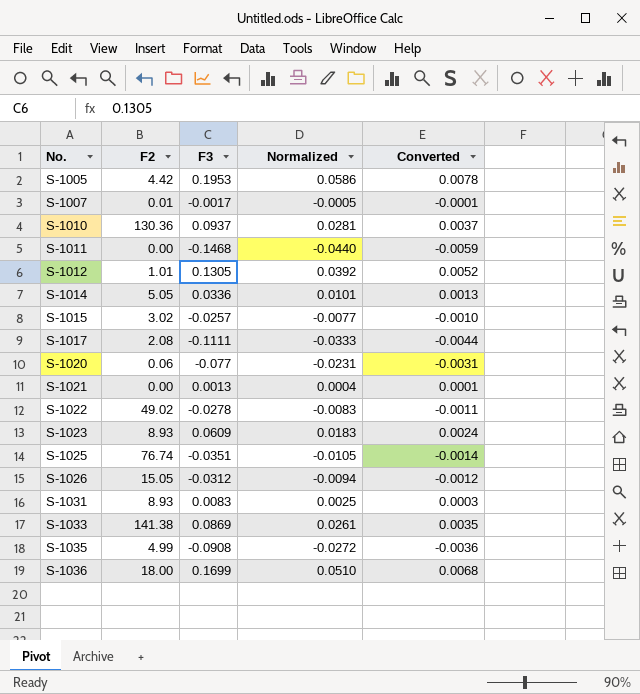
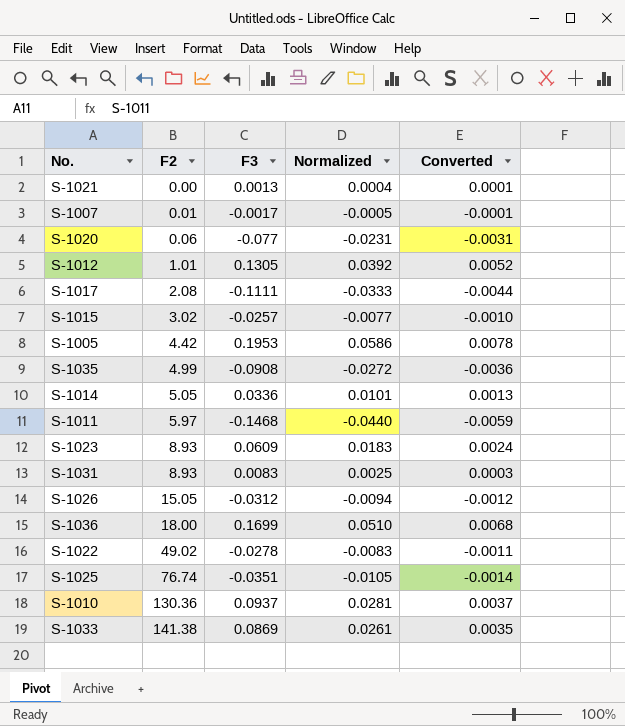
row order: No. ascending -> F2 ascending
S-1011 | F2: 0.00 -> 5.97

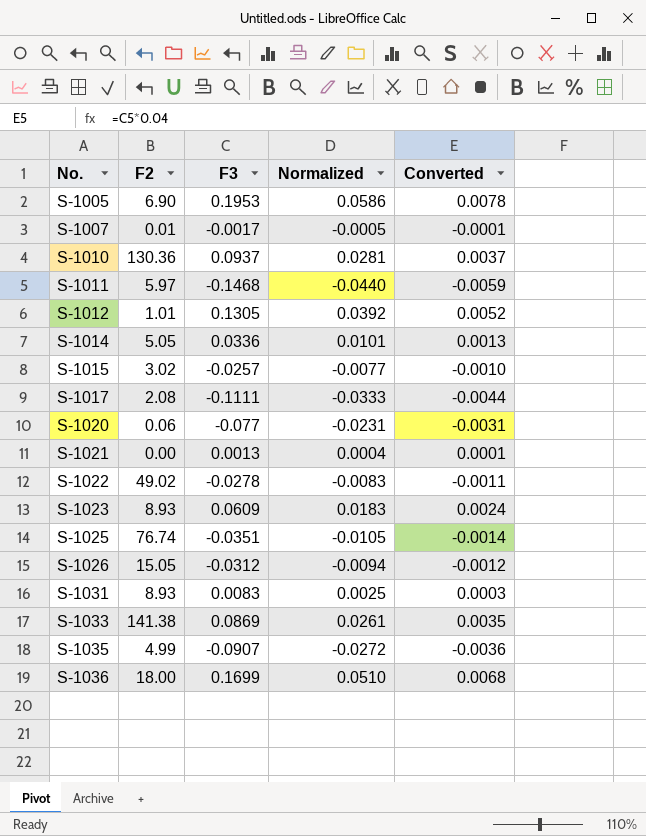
row order: F2 ascending -> No. ascending
S-1005 | F2: 4.42 -> 6.90
S-1035 | F3: -0.0908 -> -0.0907

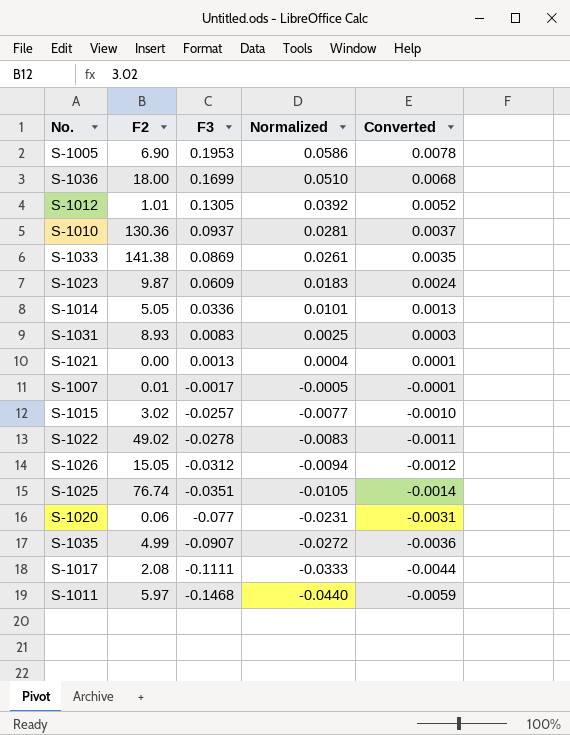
row order: No. ascending -> F3 descending
S-1023 | F2: 8.93 -> 9.87

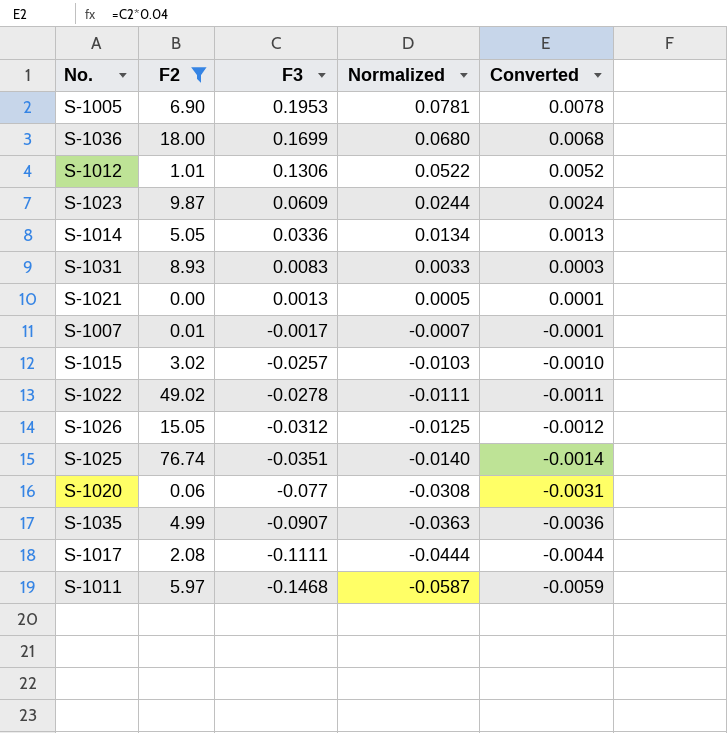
filter: none -> F2 <= 76.74
column Normalized | formula: [F3] * 0.3 -> [F3] * 0.4
S-1012 | F3: 0.1305 -> 0.1306

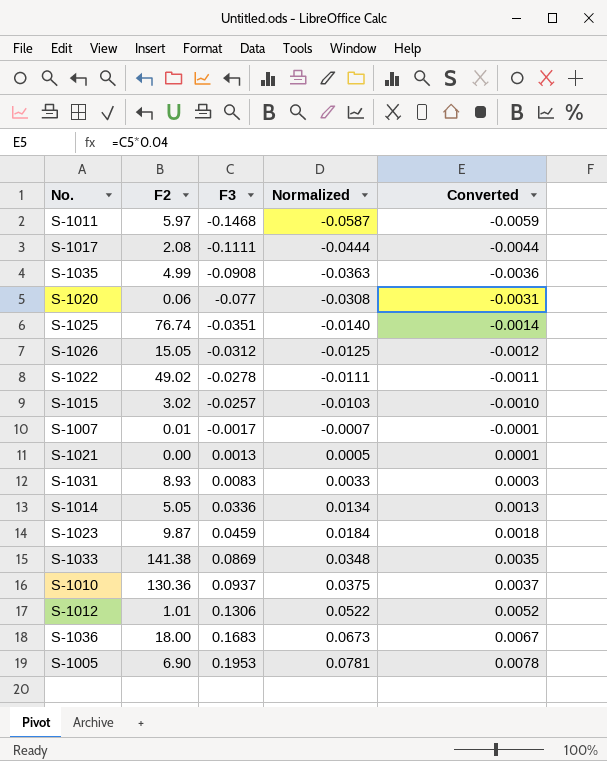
filter: F2 <= 76.74 -> none
row order: F3 descending -> F3 ascending
S-1035 | F3: -0.0907 -> -0.0908
S-1023 | F3: 0.0609 -> 0.0459
S-1023 | Normalized: 0.0244 -> 0.0184
S-1023 | Converted: 0.0024 -> 0.0018
S-1036 | F3: 0.1699 -> 0.1683
S-1036 | Normalized: 0.0680 -> 0.0673
S-1036 | Converted: 0.0068 -> 0.0067

